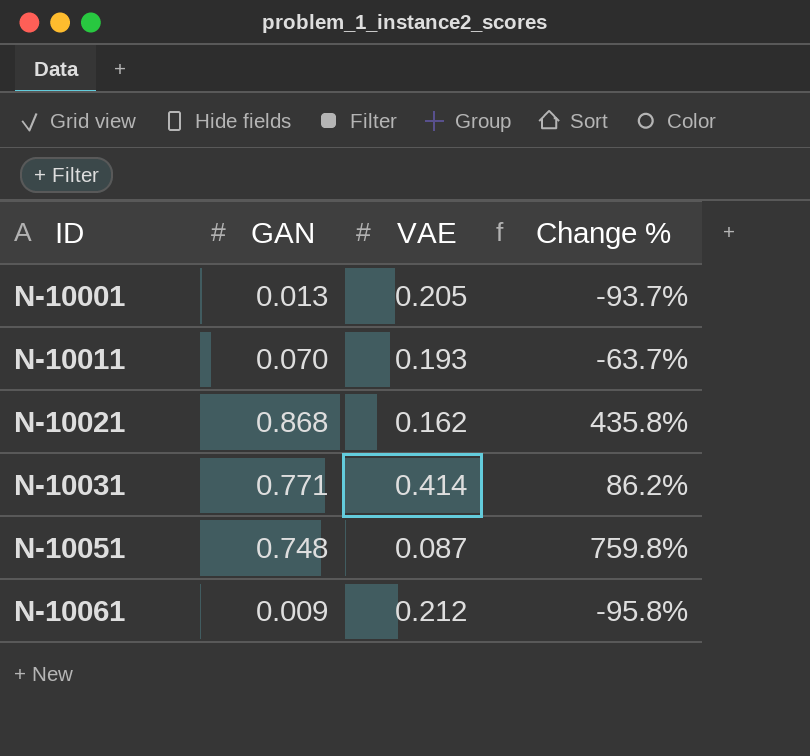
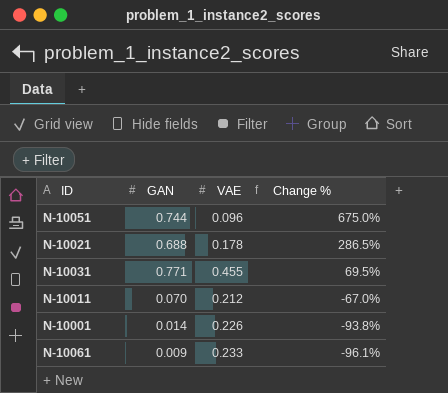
row order: ID ascending -> Change % descending
N-10051 | GAN: 0.748 -> 0.744
N-10051 | VAE: 0.087 -> 0.096
N-10051 | Change %: 759.8% -> 675.0%
N-10021 | GAN: 0.868 -> 0.688
N-10021 | VAE: 0.162 -> 0.178
N-10021 | Change %: 435.8% -> 286.5%
N-10031 | VAE: 0.414 -> 0.455
N-10031 | Change %: 86.2% -> 69.5%
N-10011 | VAE: 0.193 -> 0.212
N-10011 | Change %: -63.7% -> -67.0%
N-10001 | GAN: 0.013 -> 0.014
N-10001 | VAE: 0.205 -> 0.226
N-10001 | Change %: -93.7% -> -93.8%
N-10061 | VAE: 0.212 -> 0.233
N-10061 | Change %: -95.8% -> -96.1%

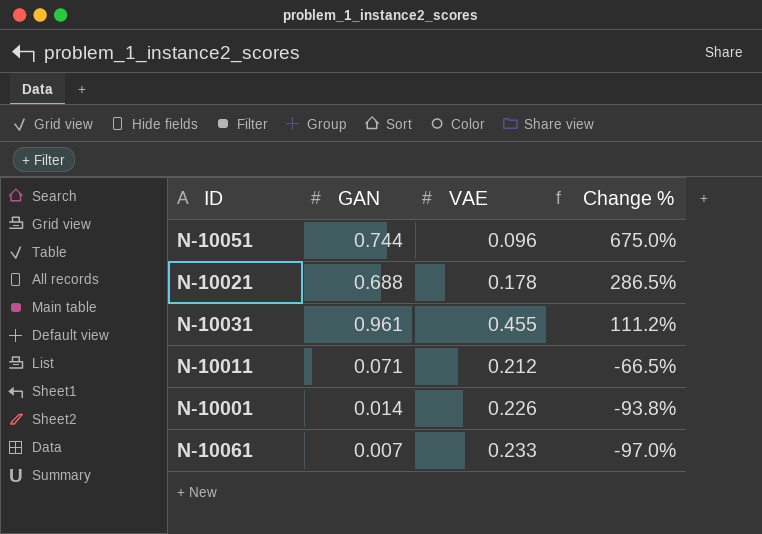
N-10031 | GAN: 0.771 -> 0.961
N-10031 | Change %: 69.5% -> 111.2%
N-10011 | GAN: 0.070 -> 0.071
N-10011 | Change %: -67.0% -> -66.5%
N-10061 | GAN: 0.009 -> 0.007
N-10061 | Change %: -96.1% -> -97.0%

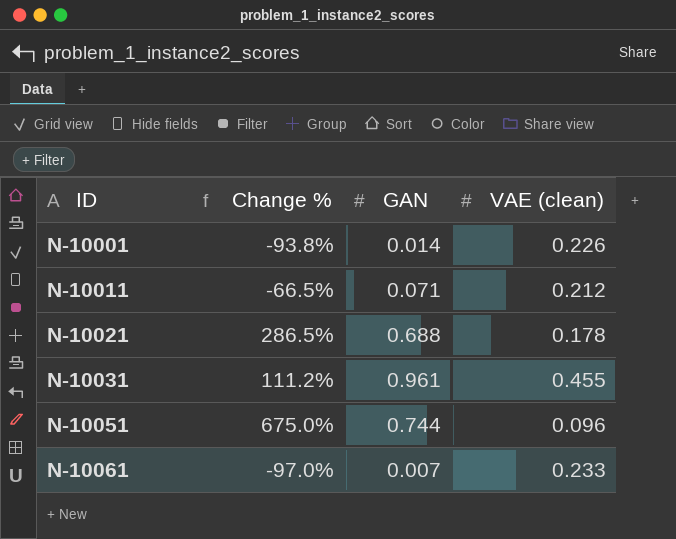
row order: Change % descending -> ID ascending
column Change % | position: 4 -> 2
column name: VAE -> VAE (clean)

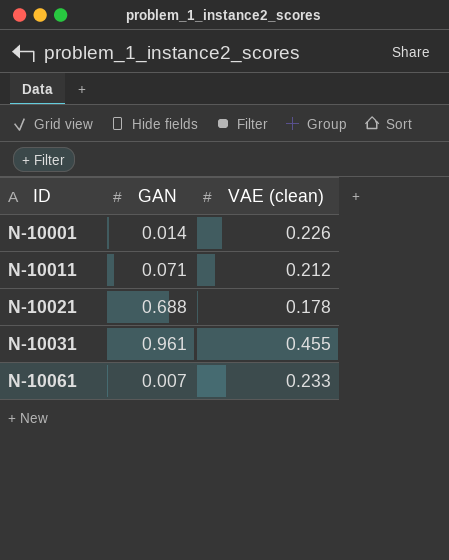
column Change % | formula: ([GAN] - [VAE (clean)]) / [VAE (clean)] -> none
row N-10051: 675.0% | 0.744 | 0.096 -> none

